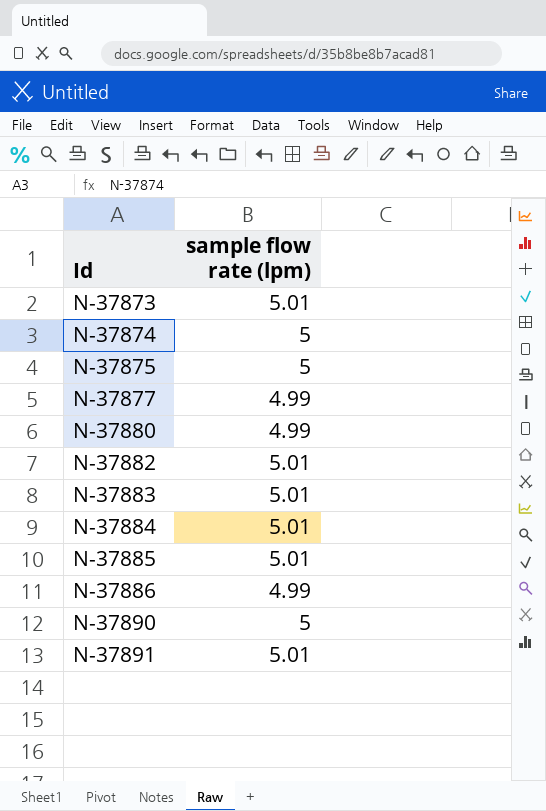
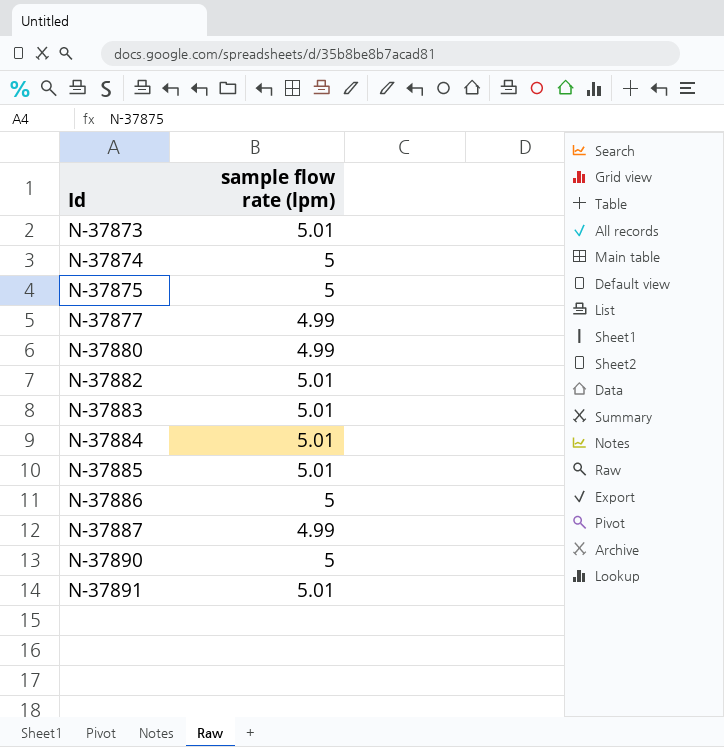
N-37886 | sample flow rate (lpm): 4.99 -> 5
row N-37887: none -> 4.99

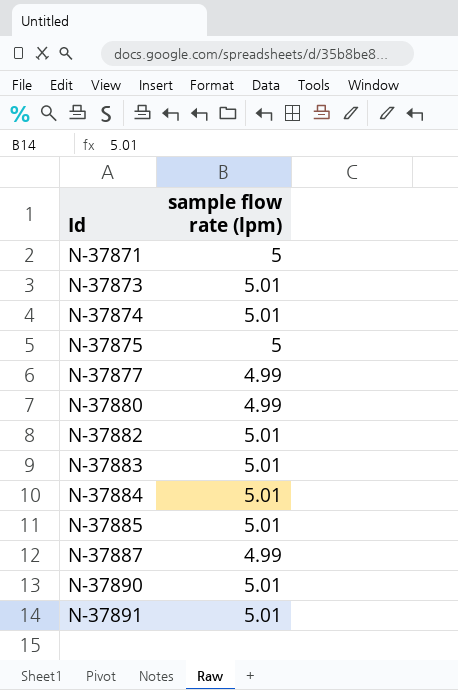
row N-37886: 5 -> none
row N-37871: none -> 5
N-37874 | sample flow rate (lpm): 5 -> 5.01
N-37890 | sample flow rate (lpm): 5 -> 5.01

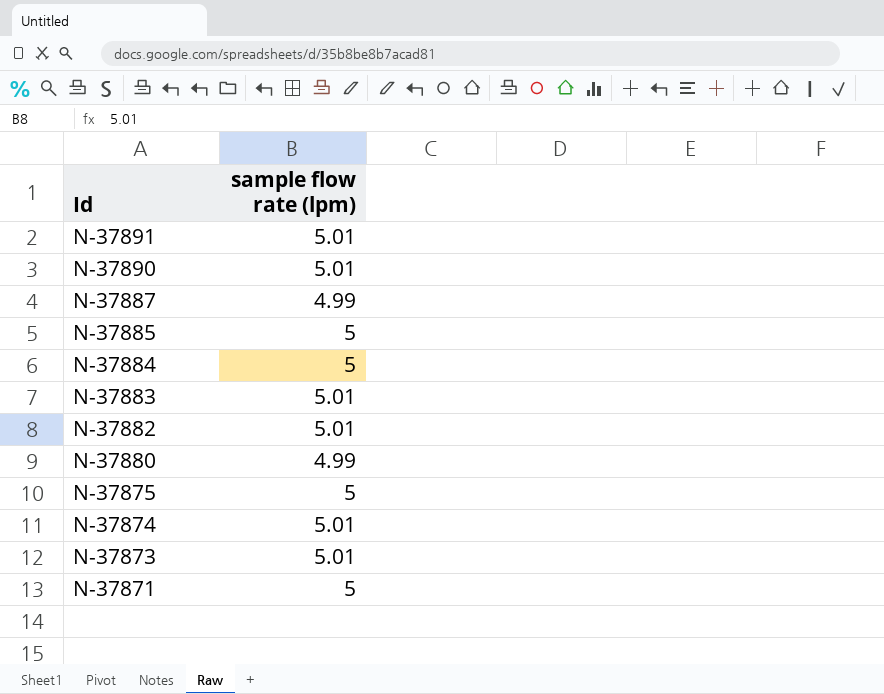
row order: Id ascending -> Id descending
row N-37877: 4.99 -> none
N-37885 | sample flow rate (lpm): 5.01 -> 5
N-37884 | sample flow rate (lpm): 5.01 -> 5

